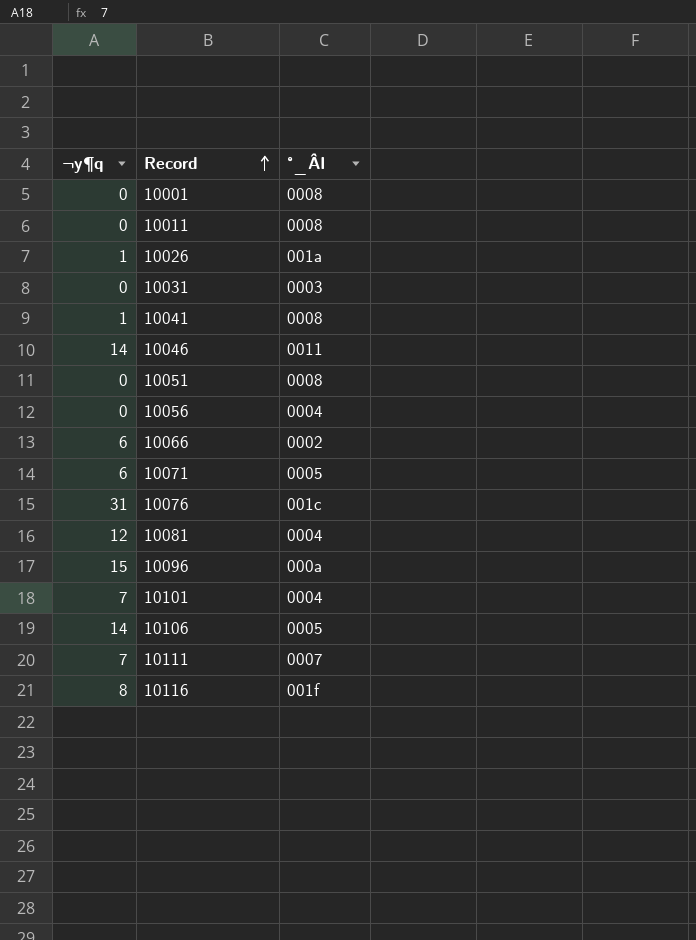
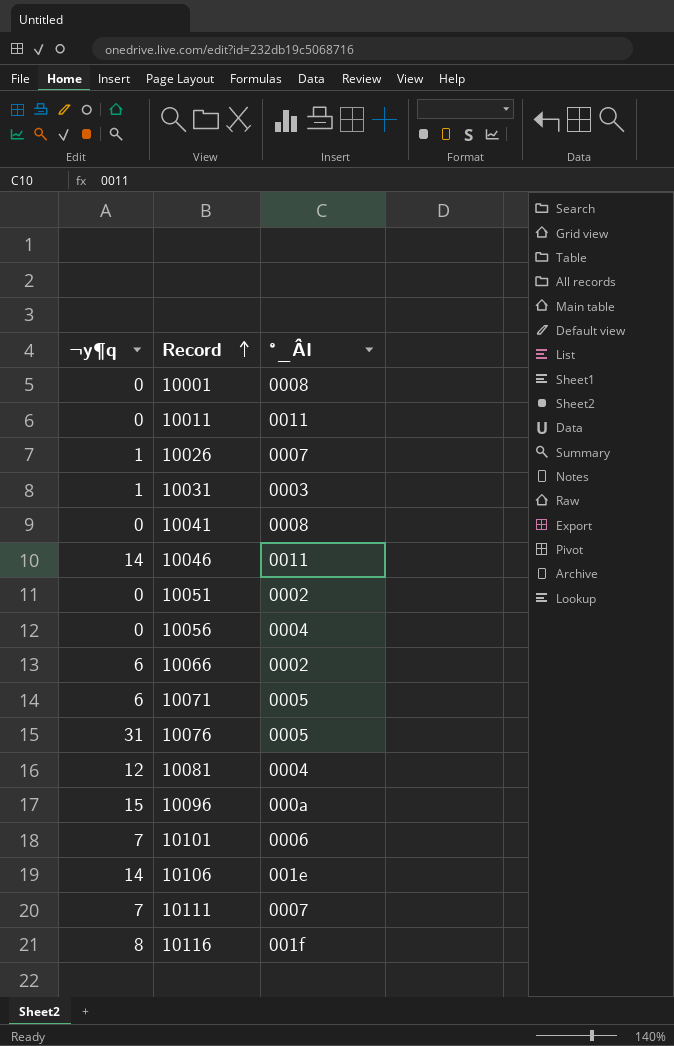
10011 | °_ÂI: 0008 -> 0011
10026 | °_ÂI: 001a -> 0007
10031 | ¬y¶q: 0 -> 1
10041 | ¬y¶q: 1 -> 0
10051 | °_ÂI: 0008 -> 0002
10076 | °_ÂI: 001c -> 0005
10101 | °_ÂI: 0004 -> 0006
10106 | °_ÂI: 0005 -> 001e

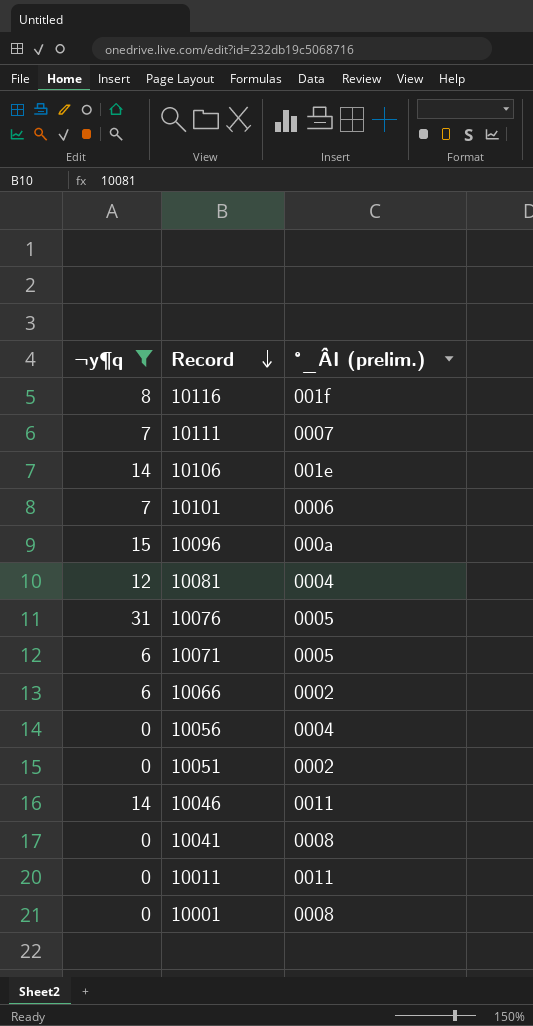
filter: none -> ¬y¶q != 1
row order: Record ascending -> Record descending
column name: °_ÂI -> °_ÂI (prelim.)

